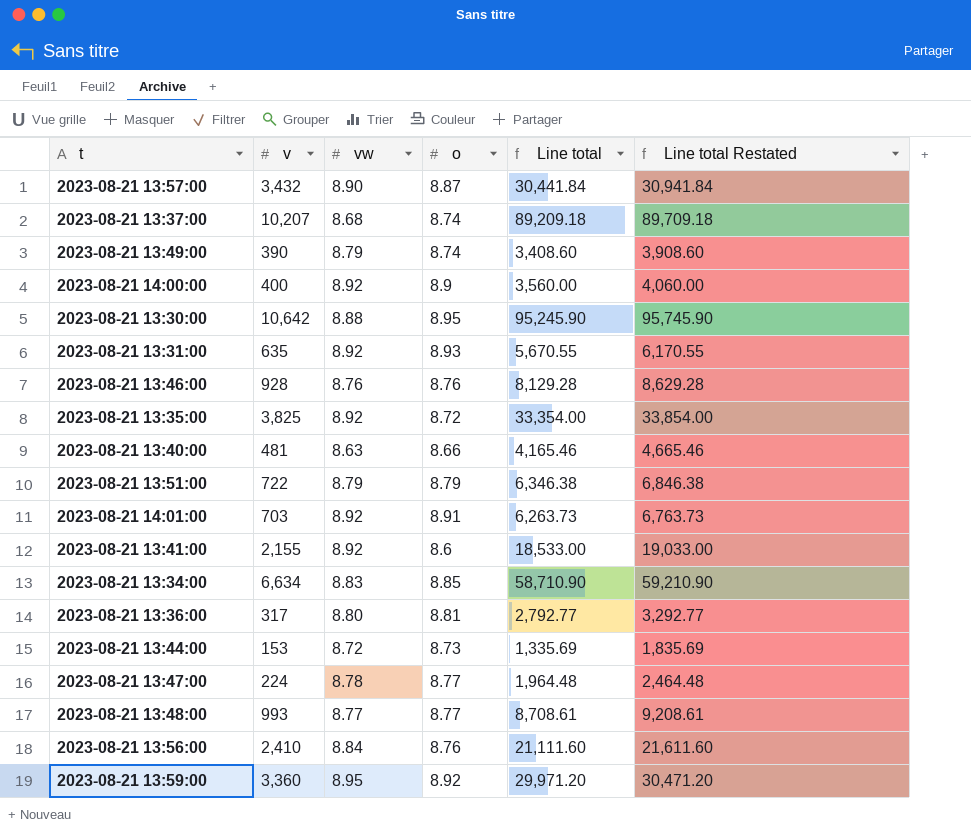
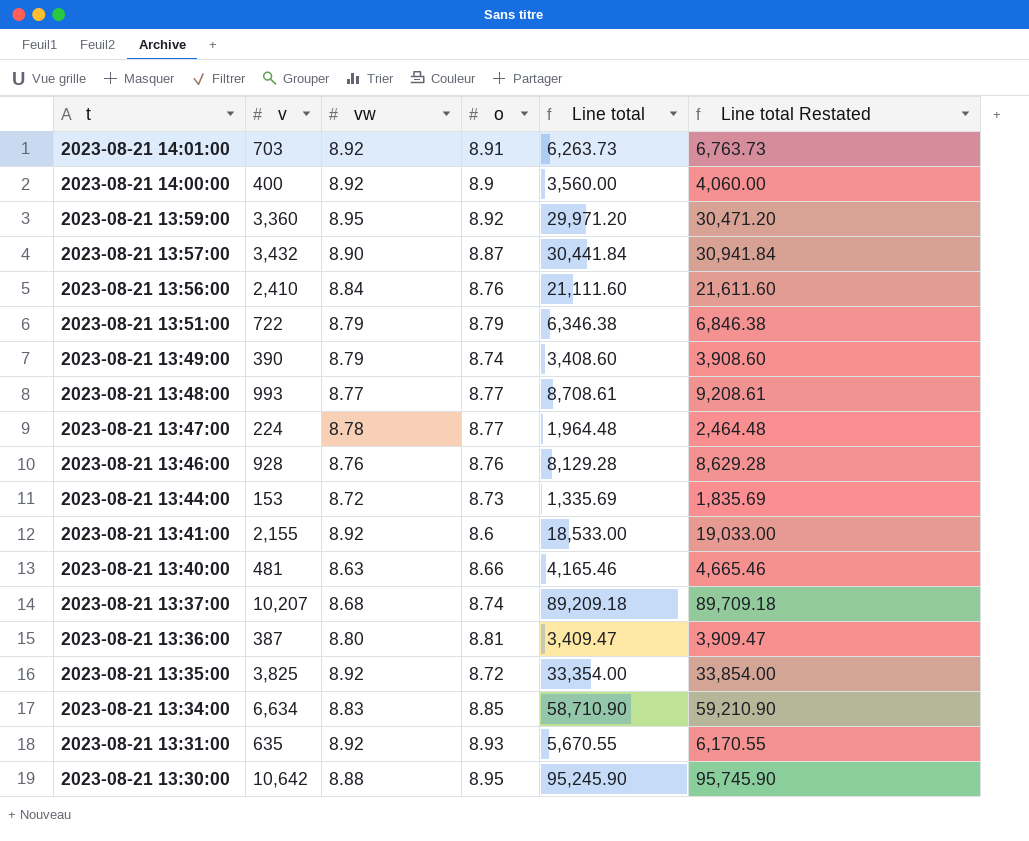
row order: none -> t descending
2023-08-21 13:36:00 | v: 317 -> 387
2023-08-21 13:36:00 | Line total: 2,792.77 -> 3,409.47
2023-08-21 13:36:00 | Line total Restated: 3,292.77 -> 3,909.47

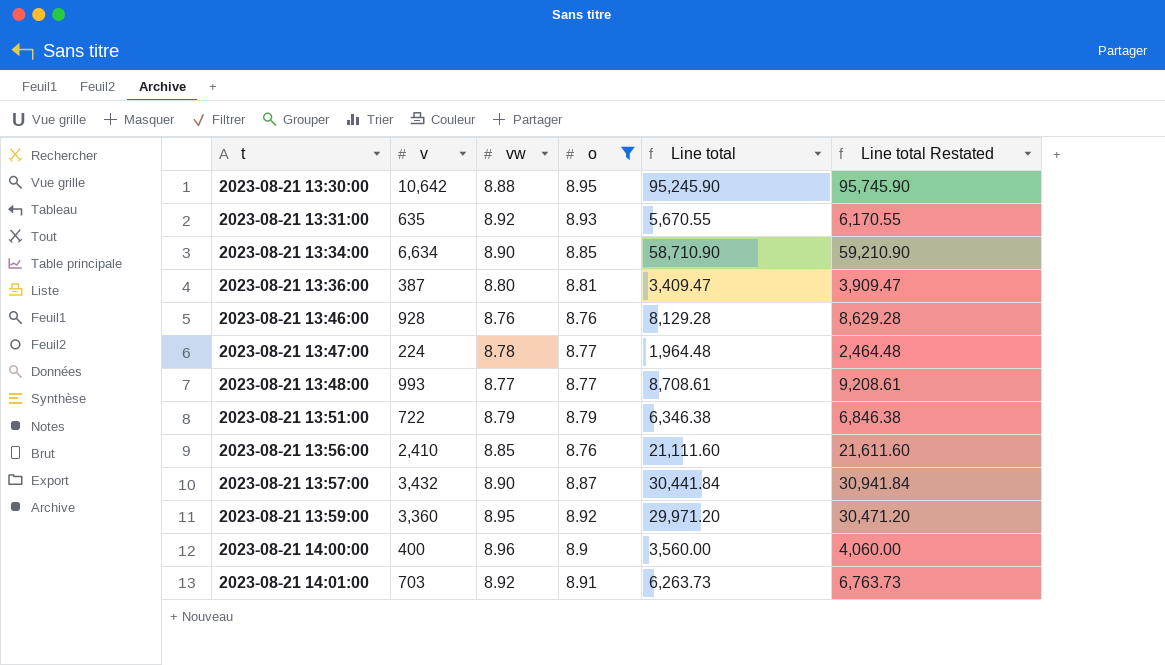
filter: none -> o >= 8.76
row order: t descending -> t ascending
2023-08-21 13:34:00 | vw: 8.83 -> 8.90
2023-08-21 13:56:00 | vw: 8.84 -> 8.85
2023-08-21 14:00:00 | vw: 8.92 -> 8.96

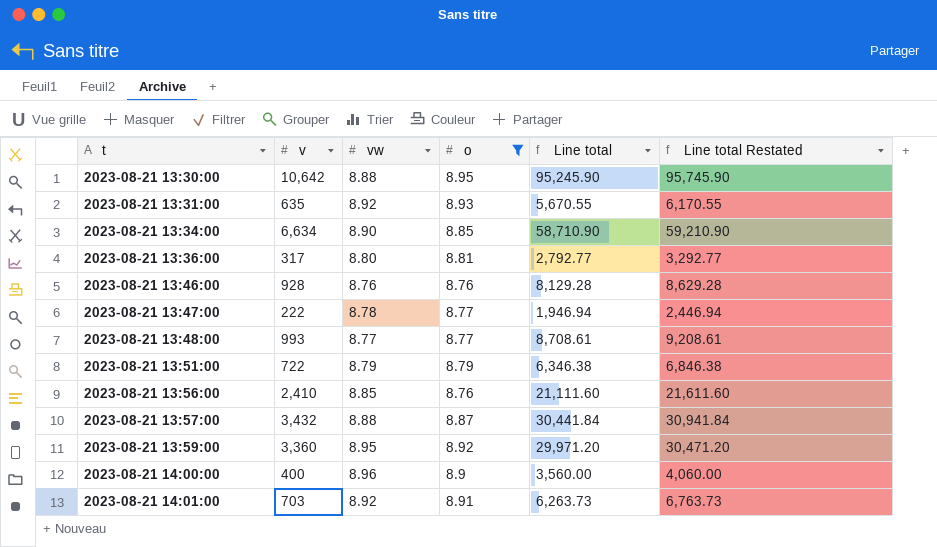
2023-08-21 13:36:00 | v: 387 -> 317
2023-08-21 13:36:00 | Line total: 3,409.47 -> 2,792.77
2023-08-21 13:36:00 | Line total Restated: 3,909.47 -> 3,292.77
2023-08-21 13:47:00 | v: 224 -> 222
2023-08-21 13:47:00 | Line total: 1,964.48 -> 1,946.94
2023-08-21 13:47:00 | Line total Restated: 2,464.48 -> 2,446.94
2023-08-21 13:57:00 | vw: 8.90 -> 8.88

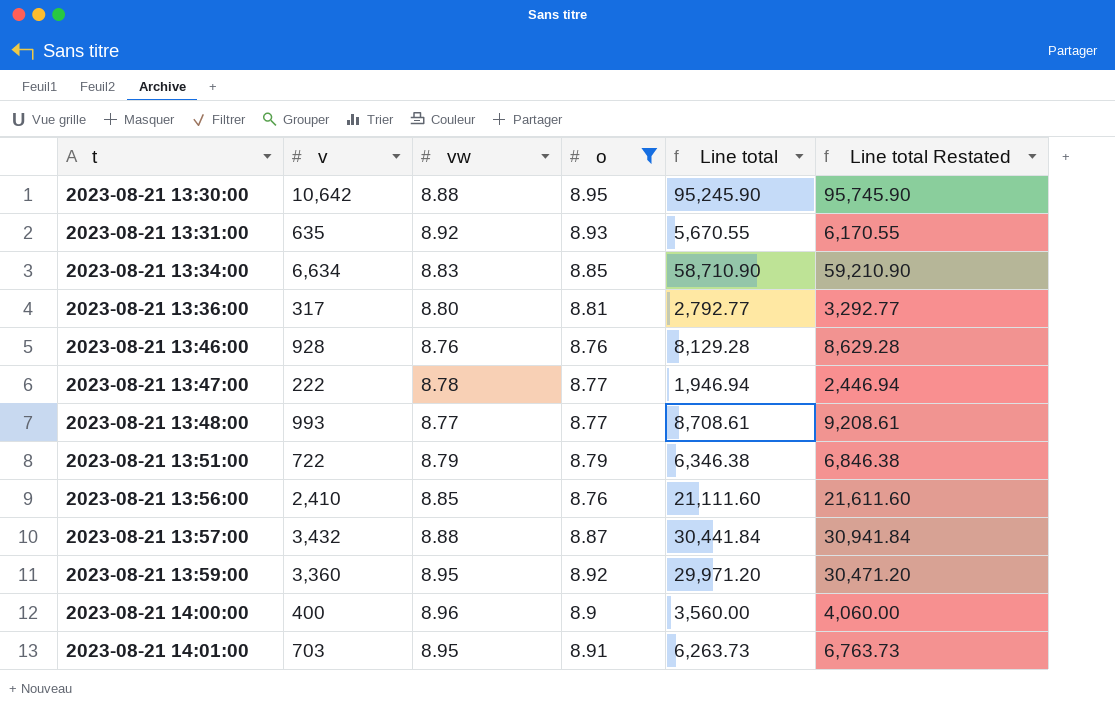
2023-08-21 13:34:00 | vw: 8.90 -> 8.83
2023-08-21 14:01:00 | vw: 8.92 -> 8.95

